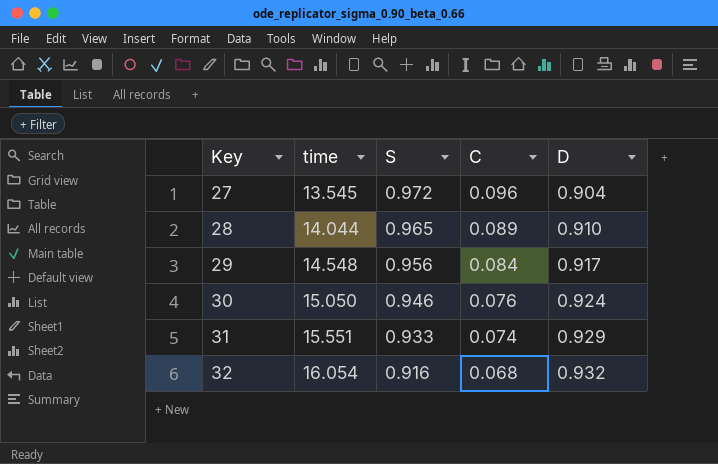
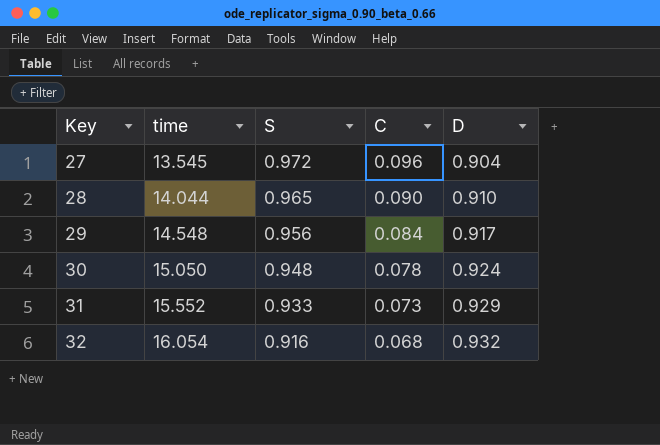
28 | C: 0.089 -> 0.090
30 | S: 0.946 -> 0.948
30 | C: 0.076 -> 0.078
31 | time: 15.551 -> 15.552
31 | C: 0.074 -> 0.073

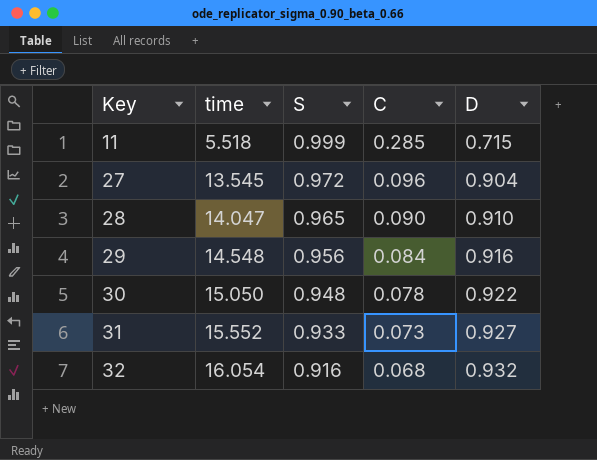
row 11: none -> 5.518 | 0.999 | 0.285 | 0.715
28 | time: 14.044 -> 14.047
29 | D: 0.917 -> 0.916
30 | D: 0.924 -> 0.922
31 | D: 0.929 -> 0.927

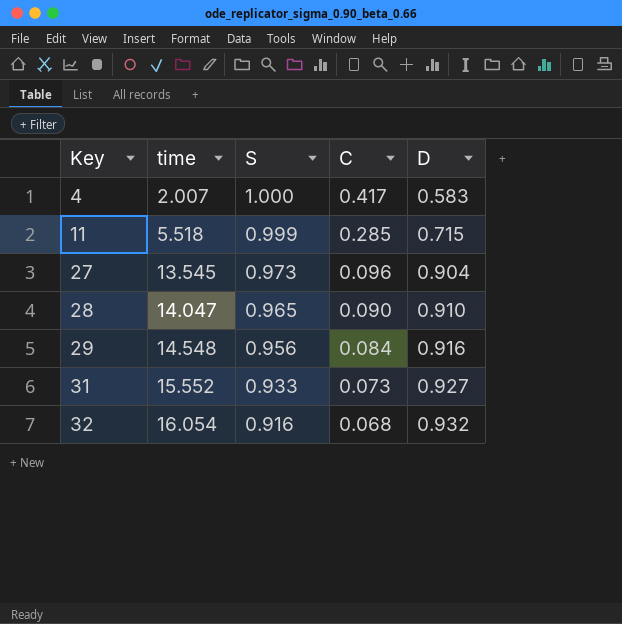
row 30: 15.050 | 0.948 | 0.078 | 0.922 -> none
row 4: none -> 2.007 | 1.000 | 0.417 | 0.583
27 | S: 0.972 -> 0.973

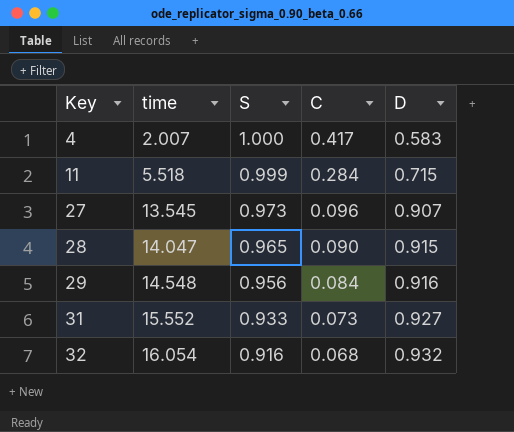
11 | C: 0.285 -> 0.284
27 | D: 0.904 -> 0.907
28 | D: 0.910 -> 0.915

